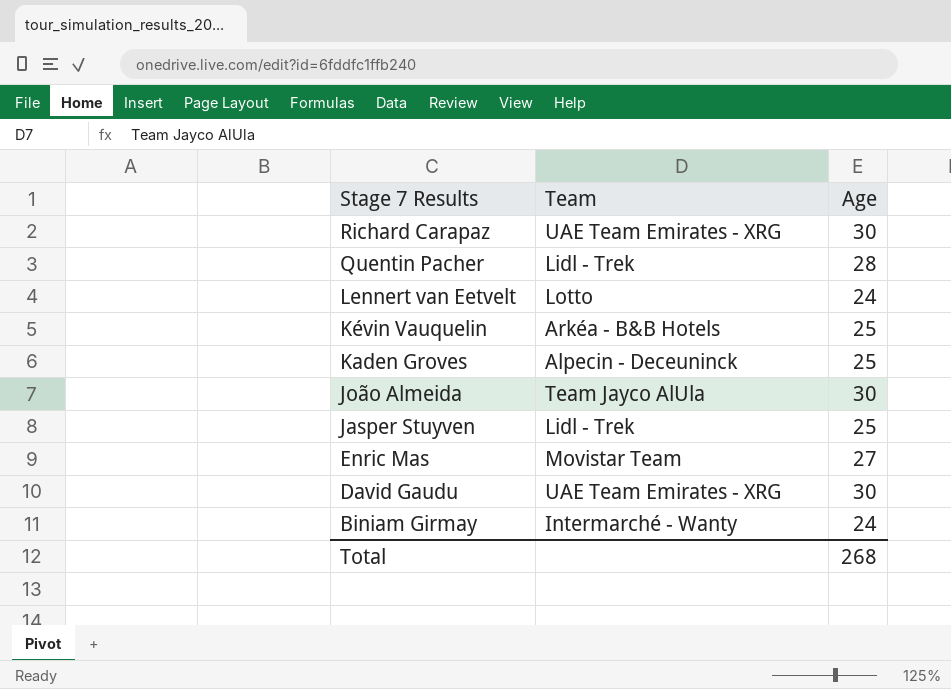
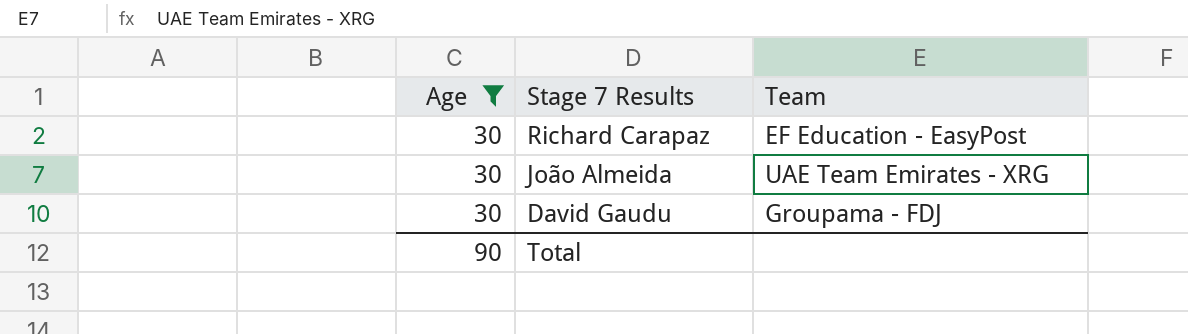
filter: none -> Age = 30
column Age | position: 3 -> 1
Richard Carapaz | Team: UAE Team Emirates - XRG -> EF Education - EasyPost
João Almeida | Team: Team Jayco AlUla -> UAE Team Emirates - XRG
David Gaudu | Team: UAE Team Emirates - XRG -> Groupama - FDJ
Total | Age: 268 -> 90

